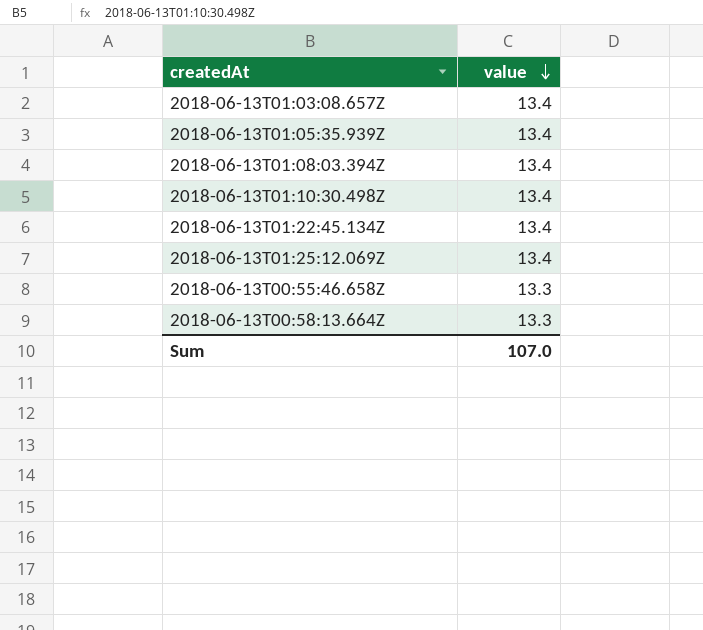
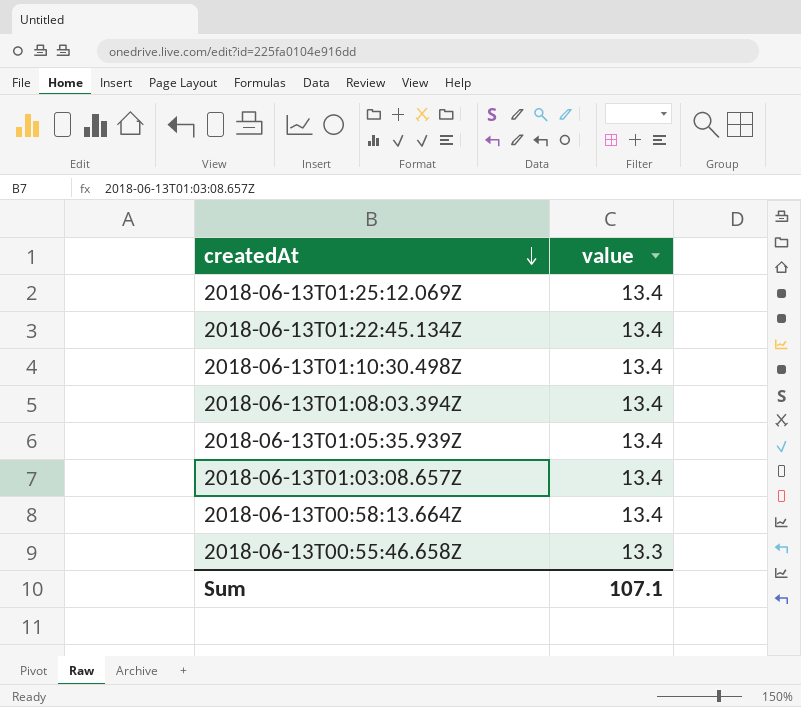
row order: value descending -> createdAt descending
2018-06-13T00:58:13.664Z | value: 13.3 -> 13.4
Sum | value: 107.0 -> 107.1

